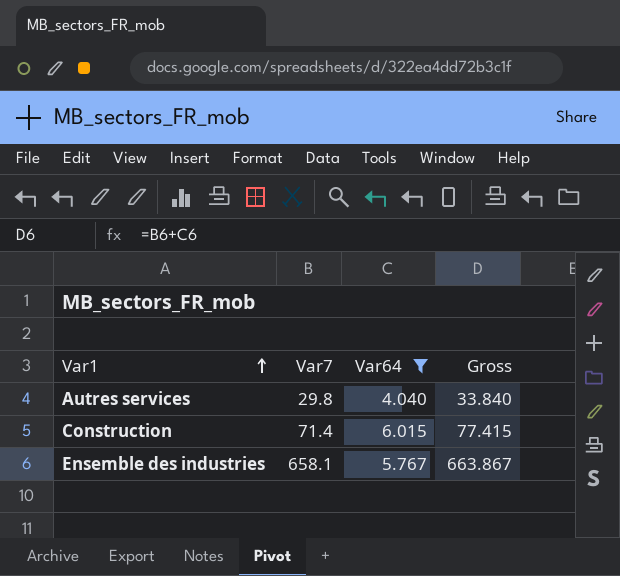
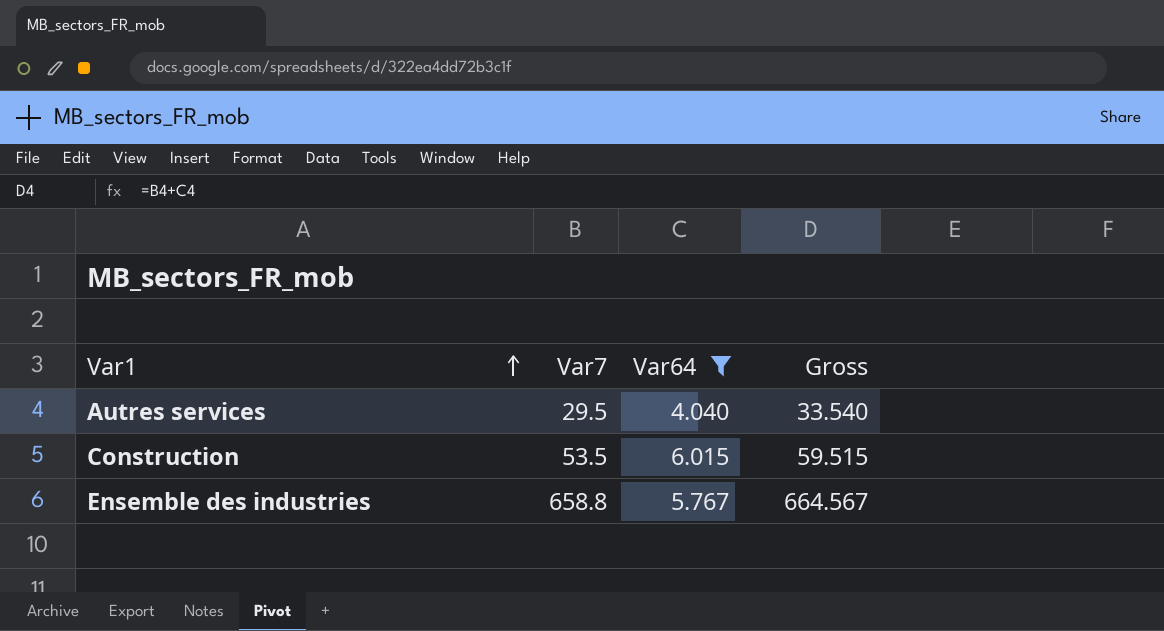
Autres services | Var7: 29.8 -> 29.5
Autres services | Gross: 33.840 -> 33.540
Construction | Var7: 71.4 -> 53.5
Construction | Gross: 77.415 -> 59.515
Ensemble des industries | Var7: 658.1 -> 658.8
Ensemble des industries | Gross: 663.867 -> 664.567

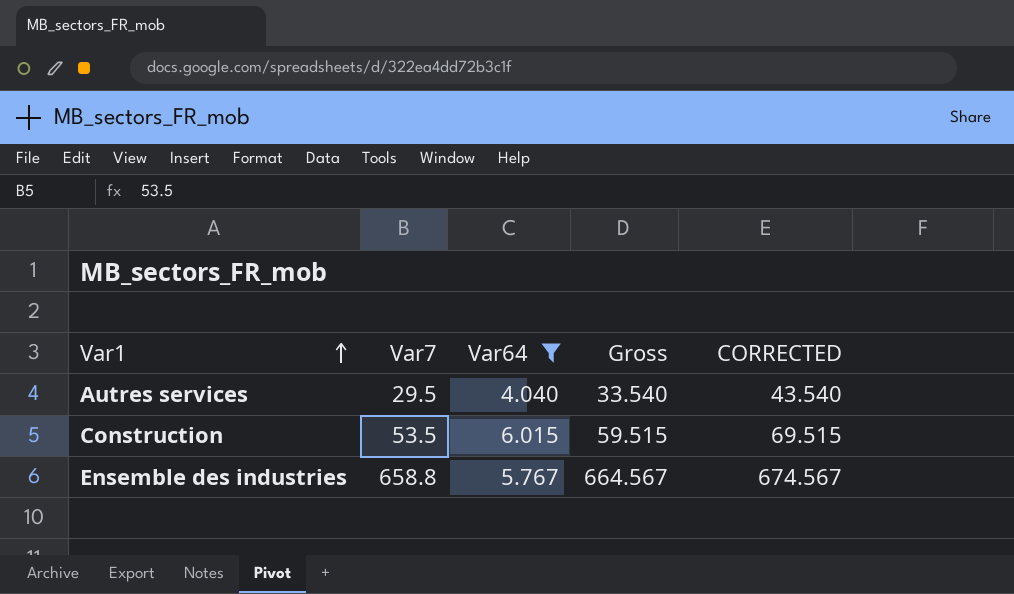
column CORRECTED | formula: none -> [Gross] + 10

